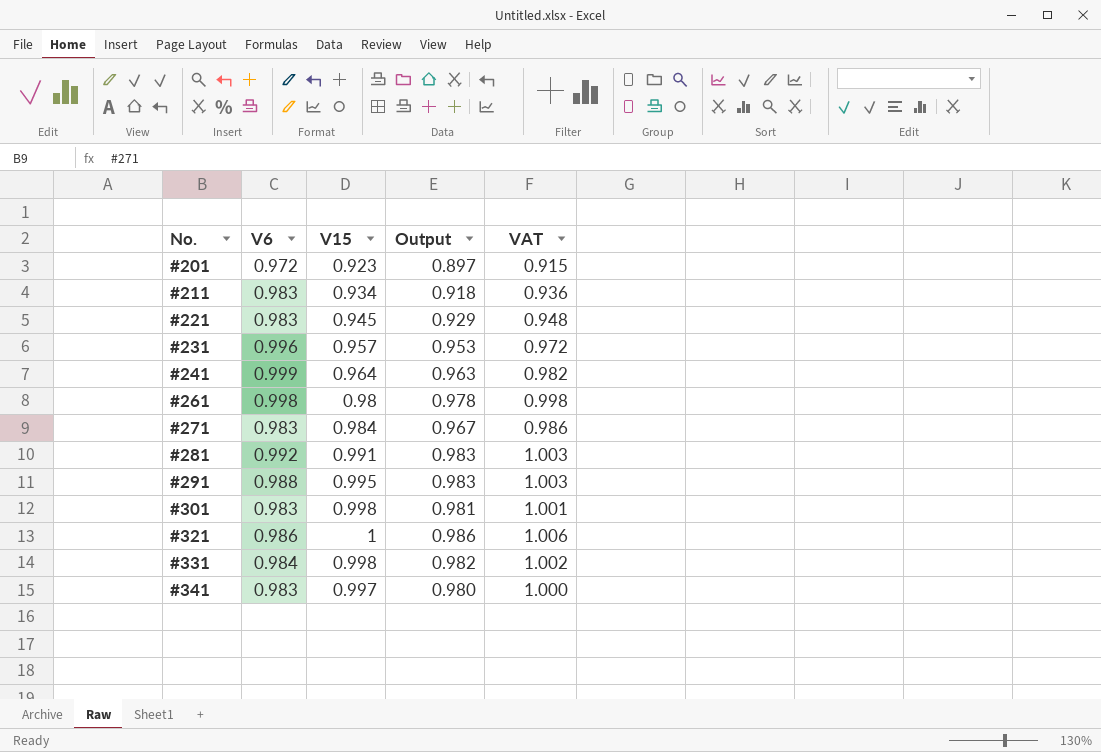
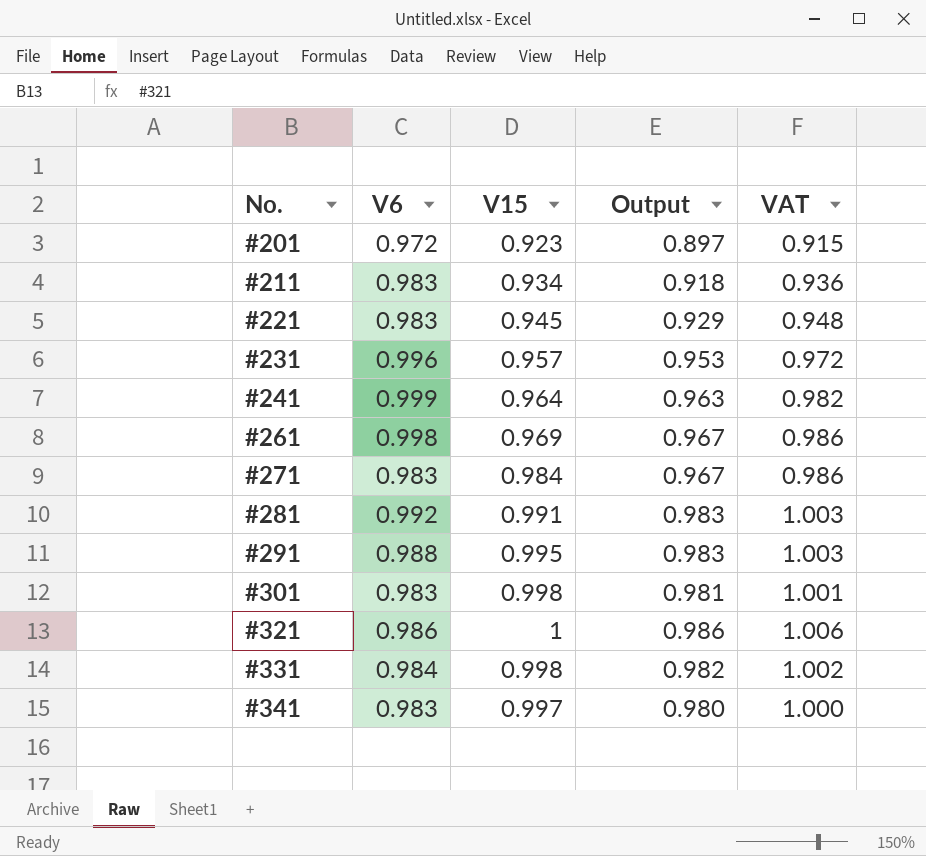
#261 | V15: 0.98 -> 0.969
#261 | Output: 0.978 -> 0.967
#261 | VAT: 0.998 -> 0.986

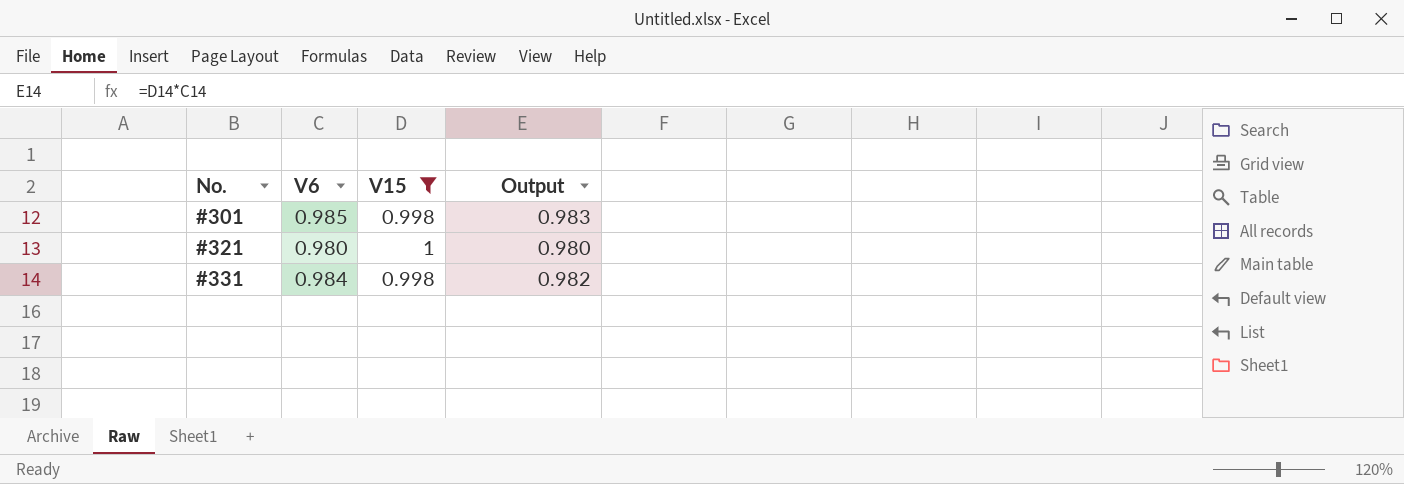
filter: none -> V15 >= 0.998
column VAT | formula: [Output] * 1.02 -> none
#301 | V6: 0.983 -> 0.985
#301 | Output: 0.981 -> 0.983
#321 | V6: 0.986 -> 0.980
#321 | Output: 0.986 -> 0.980

